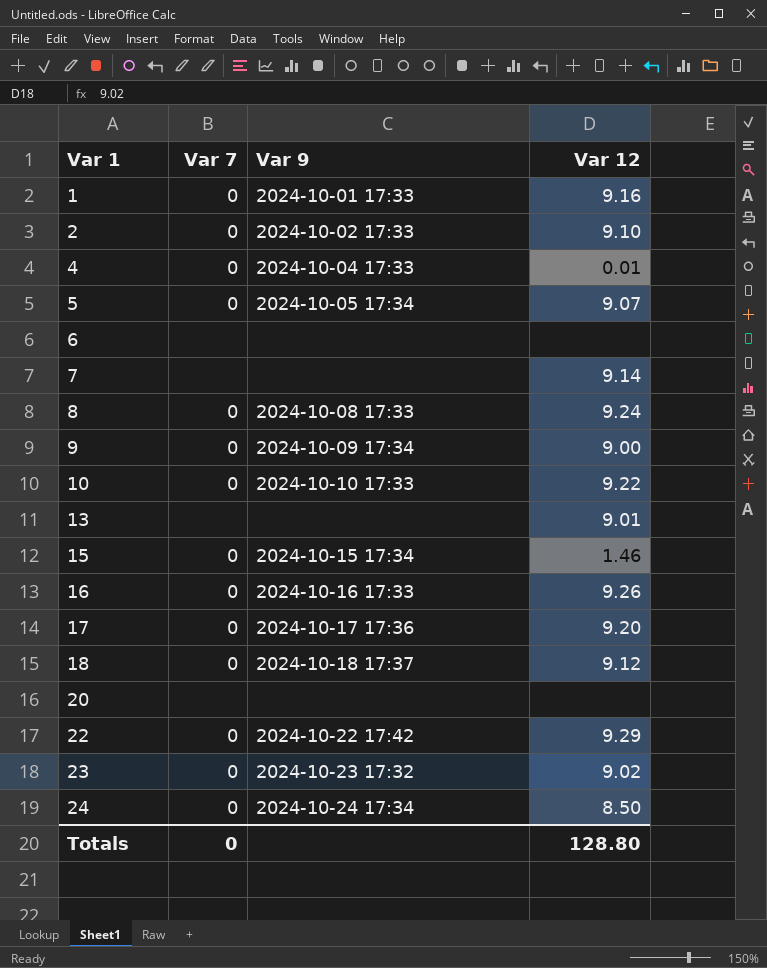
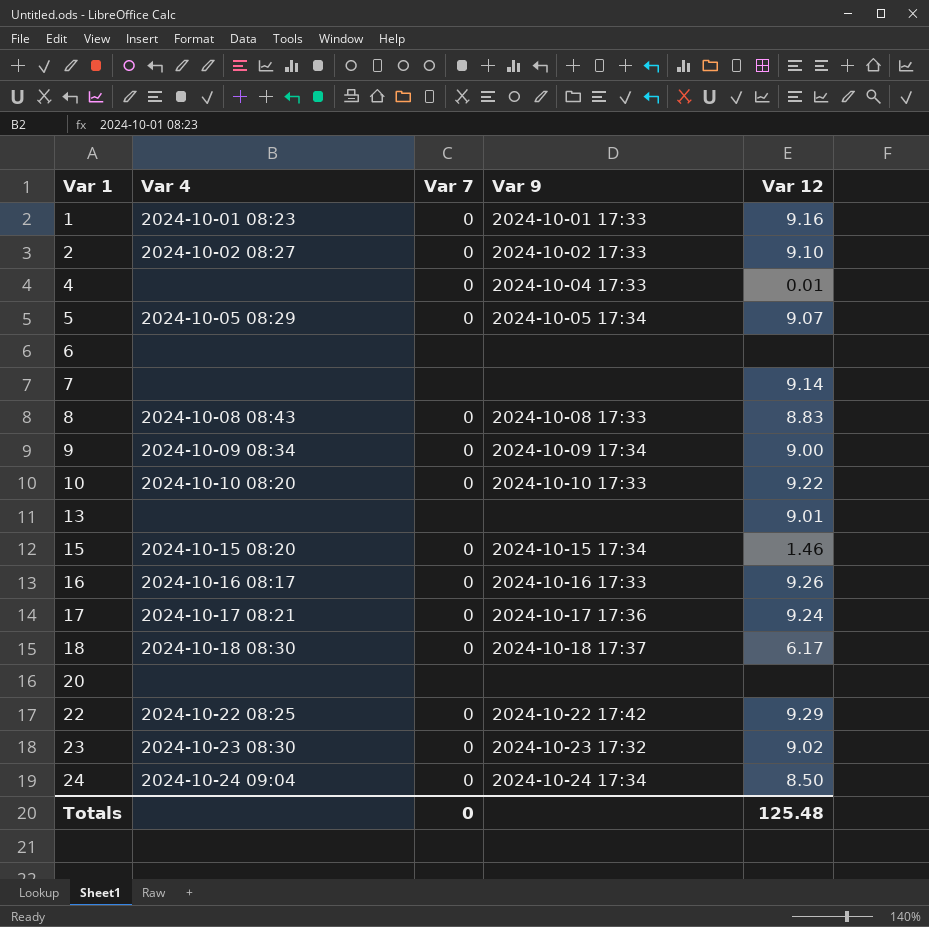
column Var 4 | position: none -> 2
8 | Var 12: 9.24 -> 8.83
17 | Var 12: 9.20 -> 9.24
18 | Var 12: 9.12 -> 6.17
Totals | Var 12: 128.80 -> 125.48

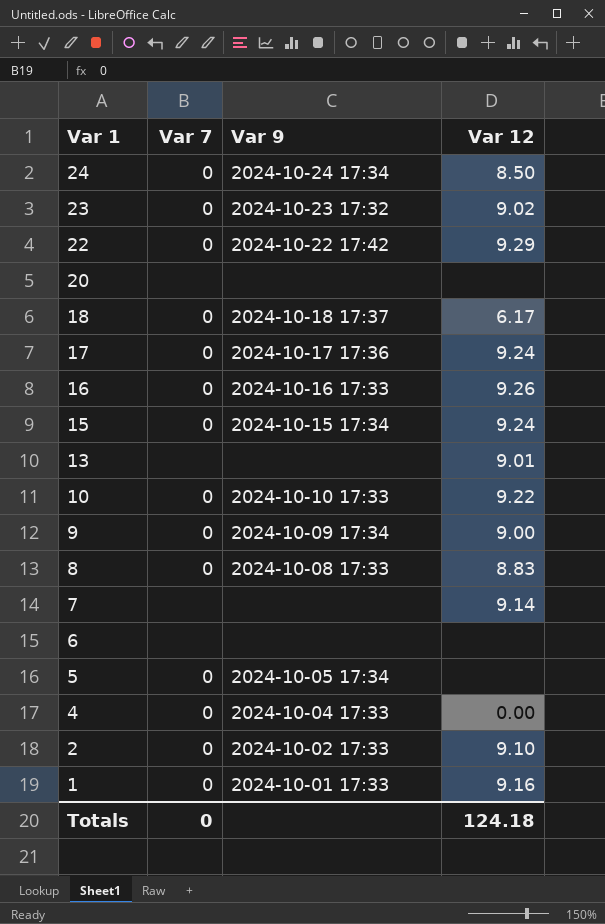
row order: Var 1 ascending -> Var 1 descending
column Var 4 | position: 2 -> none
15 | Var 12: 1.46 -> 9.24
5 | Var 12: 9.07 -> none
4 | Var 12: 0.01 -> 0.00
Totals | Var 12: 125.48 -> 124.18

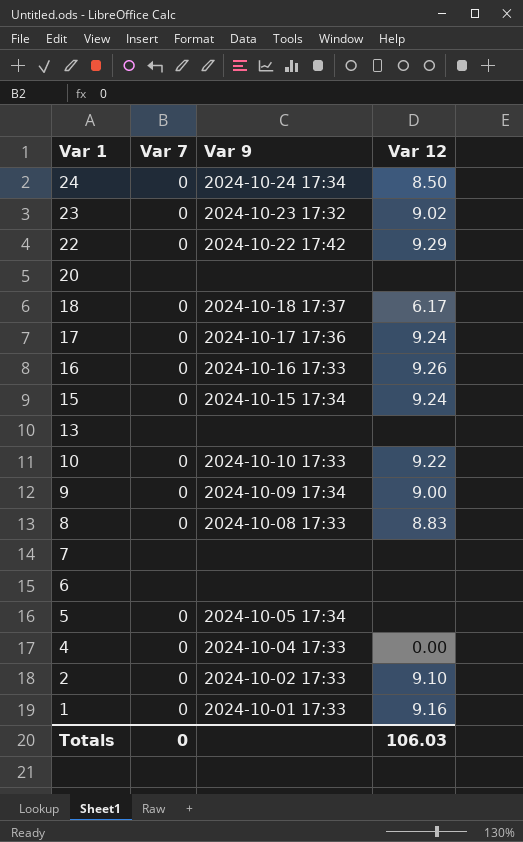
13 | Var 12: 9.01 -> none
7 | Var 12: 9.14 -> none
Totals | Var 12: 124.18 -> 106.03

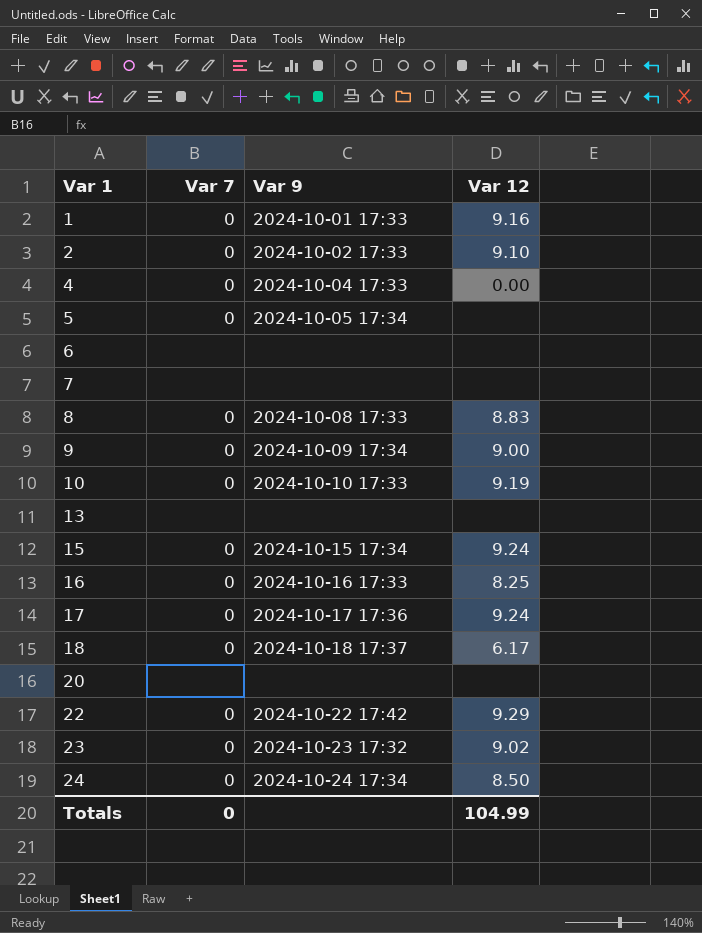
row order: Var 1 descending -> Var 1 ascending
10 | Var 12: 9.22 -> 9.19
16 | Var 12: 9.26 -> 8.25
Totals | Var 12: 106.03 -> 104.99

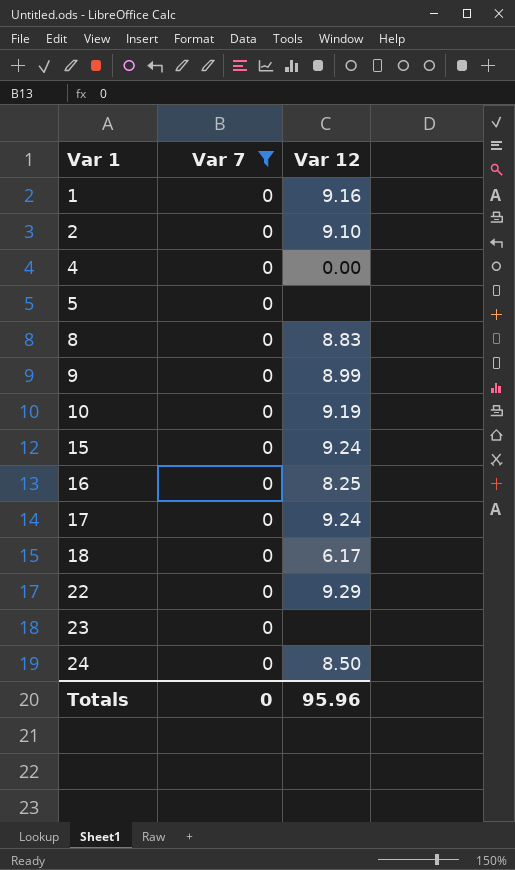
filter: none -> Var 7 = 0
column Var 9 | position: 3 -> none
9 | Var 12: 9.00 -> 8.99
23 | Var 12: 9.02 -> none
Totals | Var 12: 104.99 -> 95.96

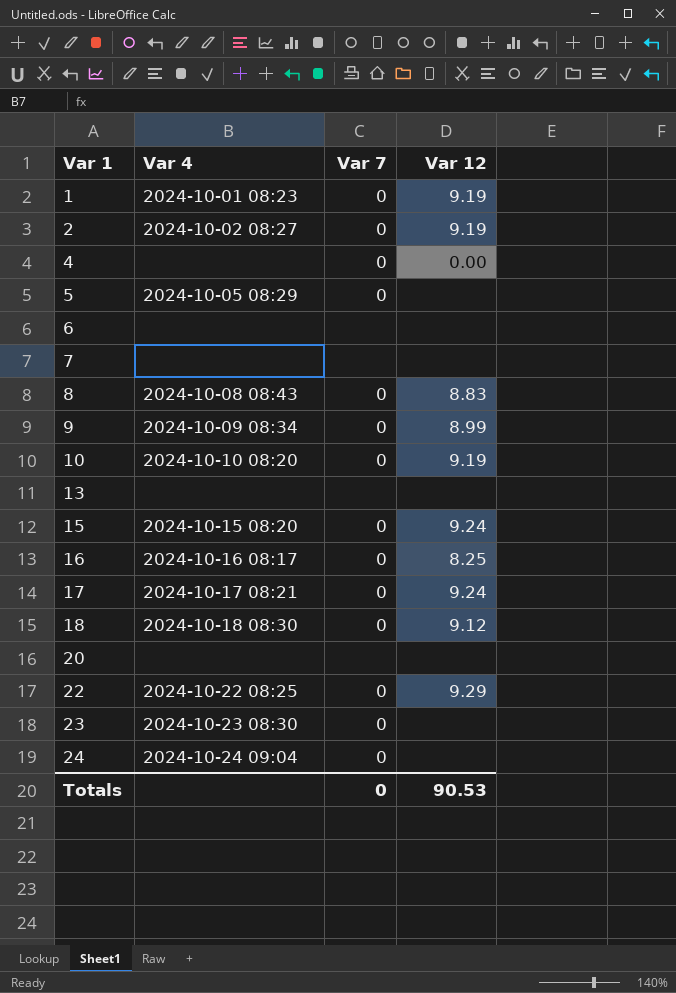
filter: Var 7 = 0 -> none
column Var 4 | position: none -> 2
1 | Var 12: 9.16 -> 9.19
2 | Var 12: 9.10 -> 9.19
18 | Var 12: 6.17 -> 9.12
24 | Var 12: 8.50 -> none
Totals | Var 12: 95.96 -> 90.53

